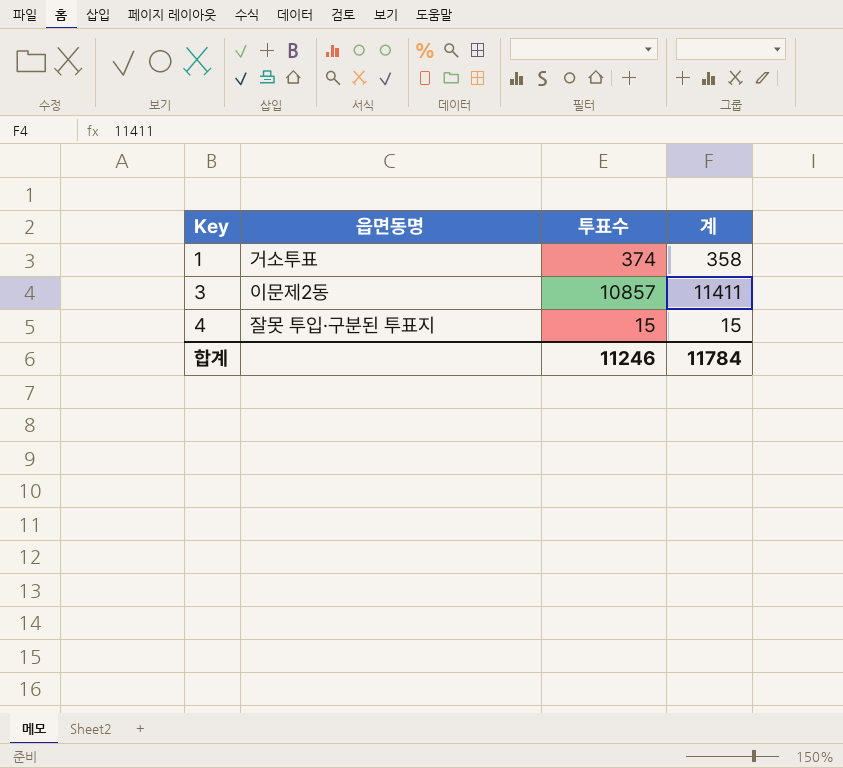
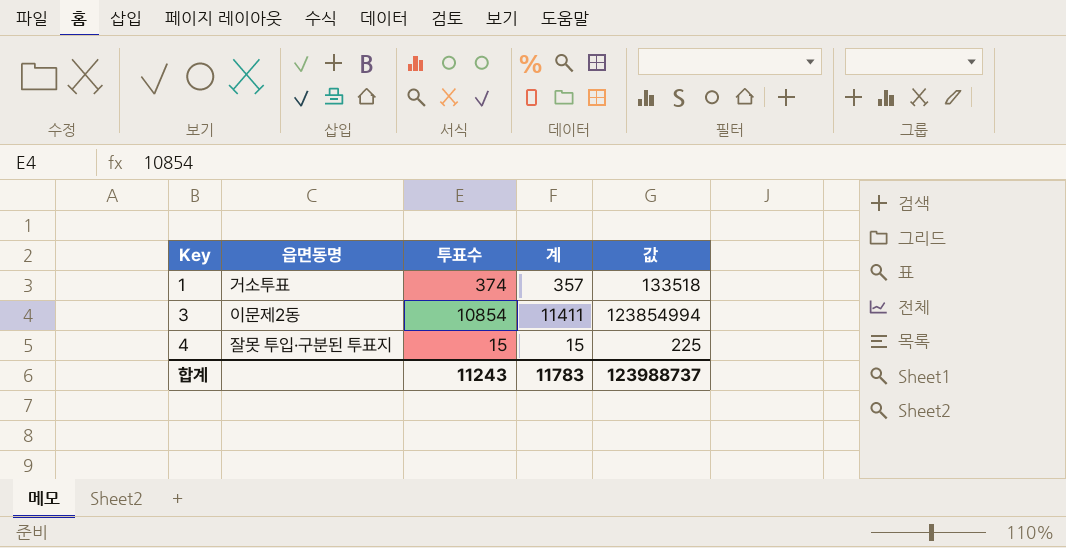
column 값 | formula: none -> [투표수] * [계]
1 | 계: 358 -> 357
3 | 투표수: 10857 -> 10854
합계 | 투표수: 11246 -> 11243
합계 | 계: 11784 -> 11783

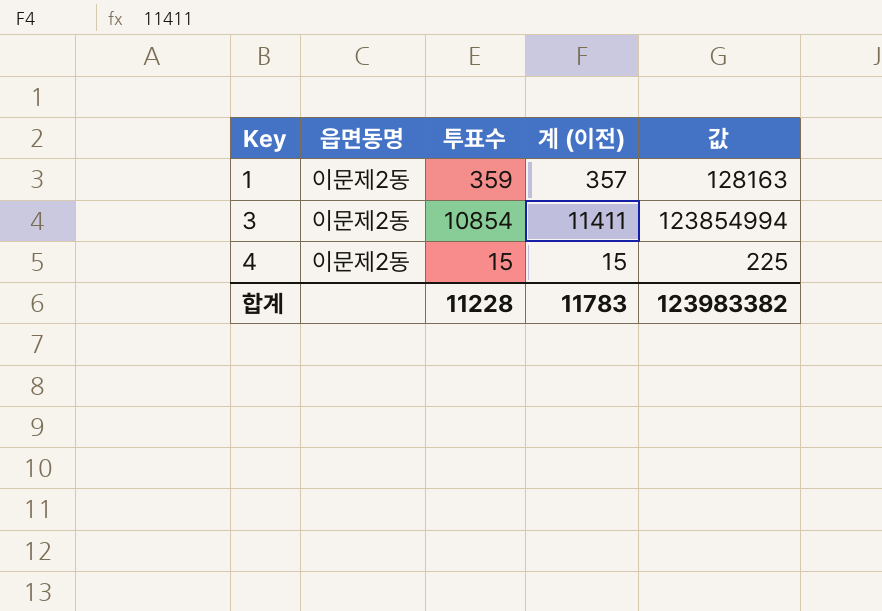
column name: 계 -> 계 (이전)
1 | 읍면동명: 거소투표 -> 이문제2동
1 | 투표수: 374 -> 359
1 | 값: 133518 -> 128163
4 | 읍면동명: 잘못 투입·구분된 투표지 -> 이문제2동
합계 | 투표수: 11243 -> 11228
합계 | 값: 123988737 -> 123983382

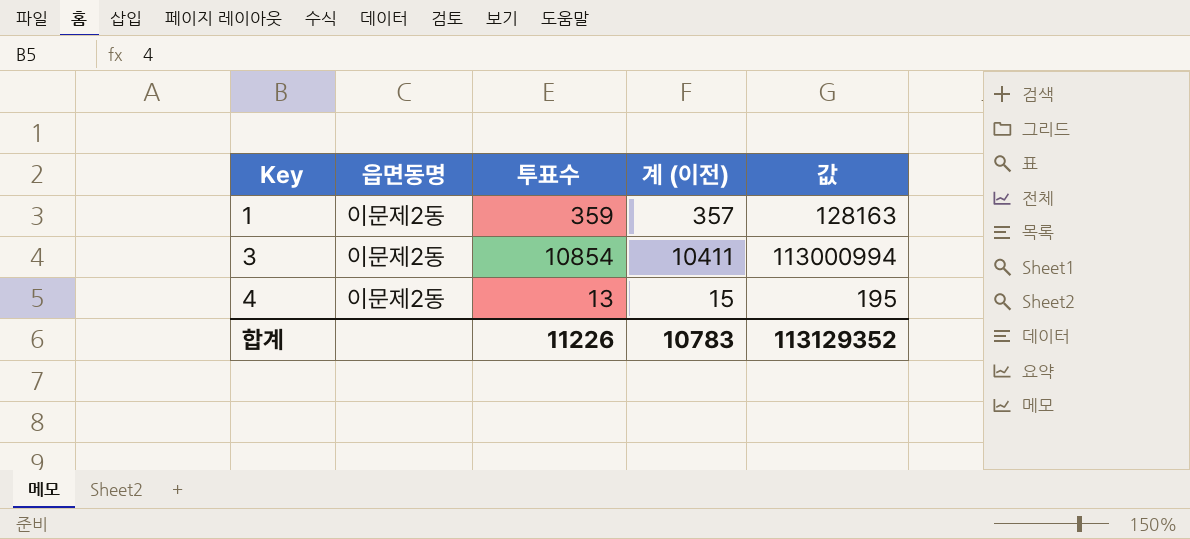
3 | 계 (이전): 11411 -> 10411
3 | 값: 123854994 -> 113000994
4 | 투표수: 15 -> 13
4 | 값: 225 -> 195
합계 | 투표수: 11228 -> 11226
합계 | 계 (이전): 11783 -> 10783
합계 | 값: 123983382 -> 113129352

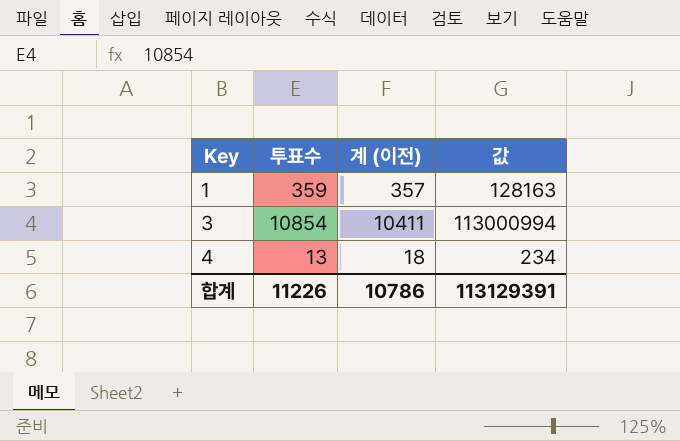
column 읍면동명 | position: 2 -> none
4 | 계 (이전): 15 -> 18
4 | 값: 195 -> 234
합계 | 계 (이전): 10783 -> 10786
합계 | 값: 113129352 -> 113129391

